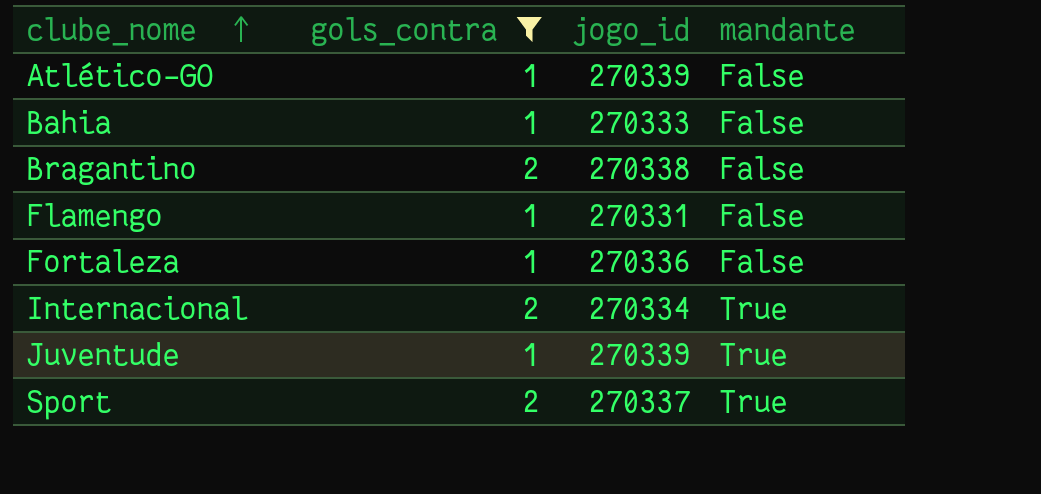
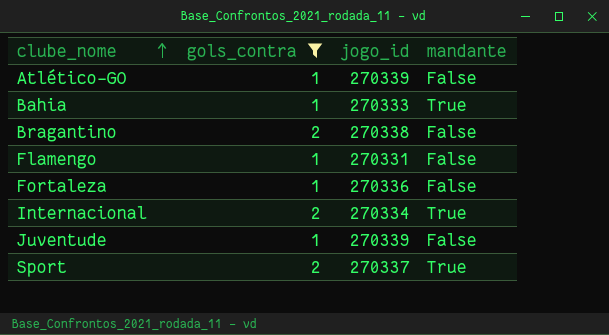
Bahia | mandante: False -> True
Juventude | mandante: True -> False

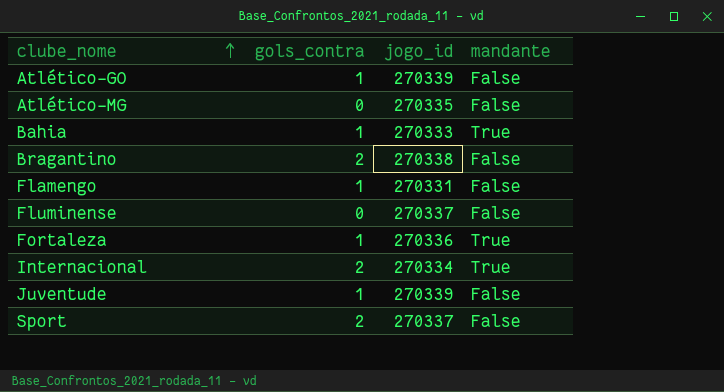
filter: gols_contra != 0 -> none
Fortaleza | mandante: False -> True
Sport | mandante: True -> False

